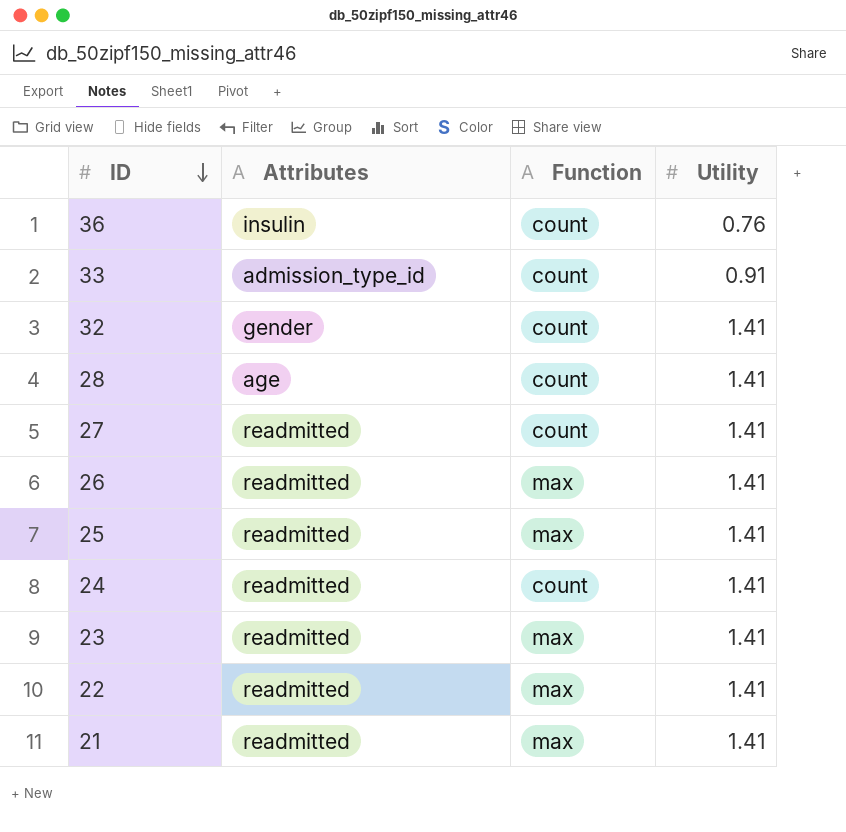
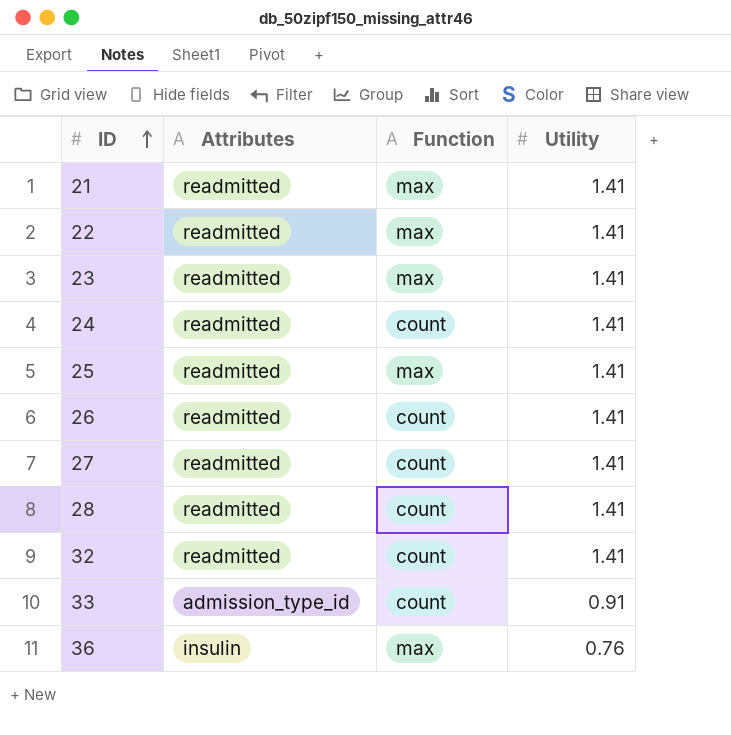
row order: ID descending -> ID ascending
26 | Function: max -> count
28 | Attributes: age -> readmitted
32 | Attributes: gender -> readmitted
36 | Function: count -> max

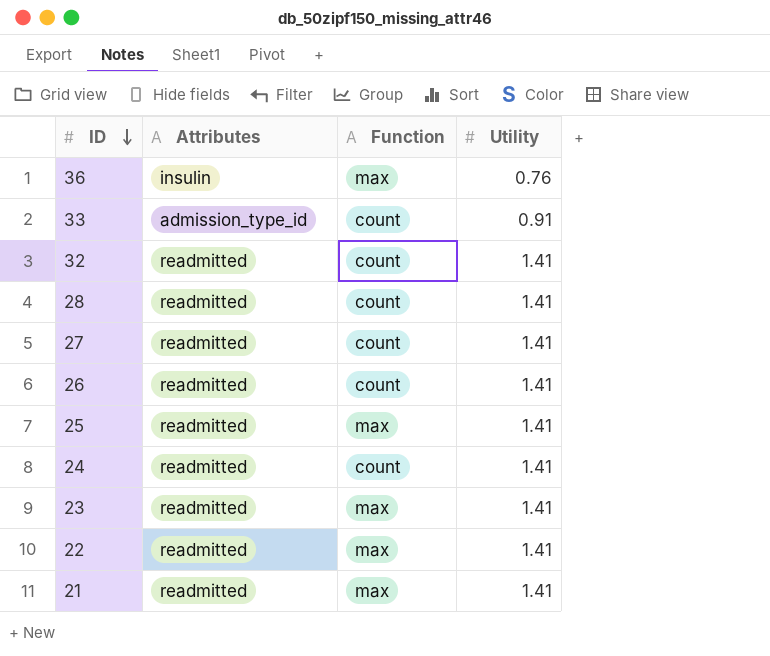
row order: ID ascending -> ID descending

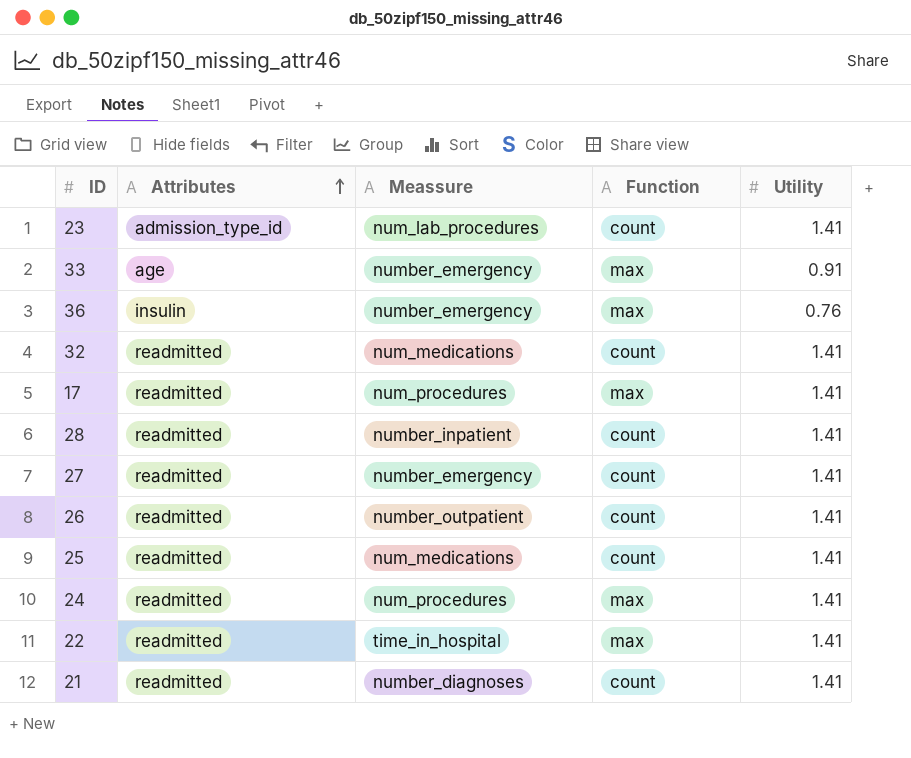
row order: ID descending -> Attributes ascending
column Meassure | position: none -> 3
23 | Attributes: readmitted -> admission_type_id
23 | Function: max -> count
33 | Attributes: admission_type_id -> age
33 | Function: count -> max
row 17: none -> readmitted | num_procedures | max | 1.41
25 | Function: max -> count
24 | Function: count -> max
21 | Function: max -> count

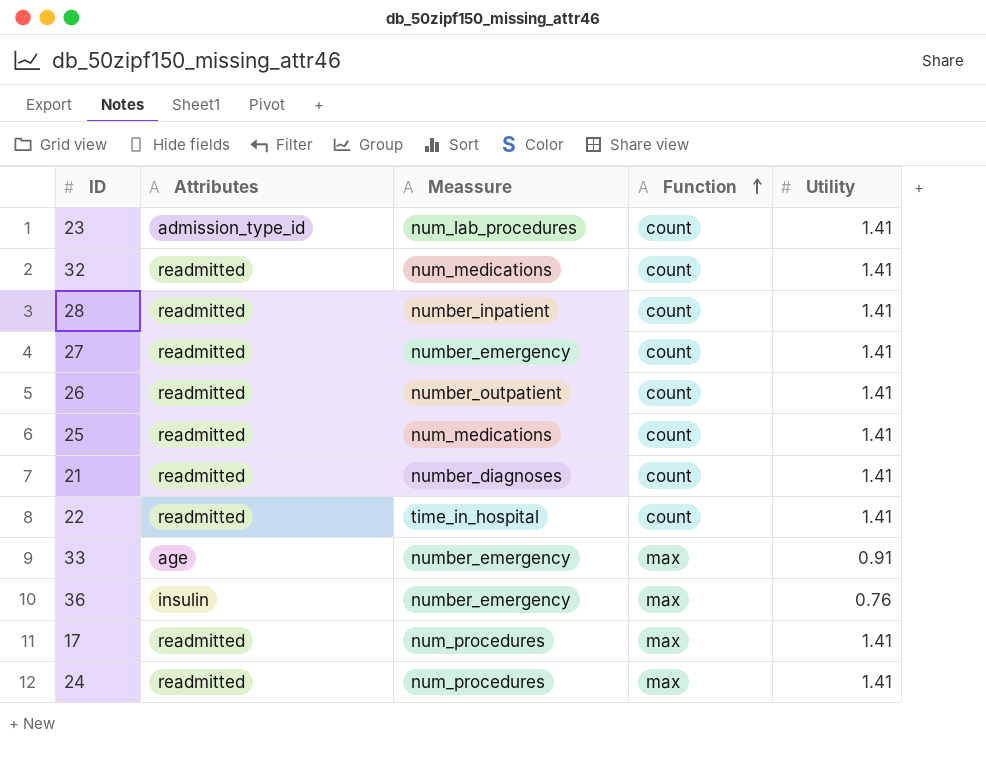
row order: Attributes ascending -> Function ascending
22 | Function: max -> count

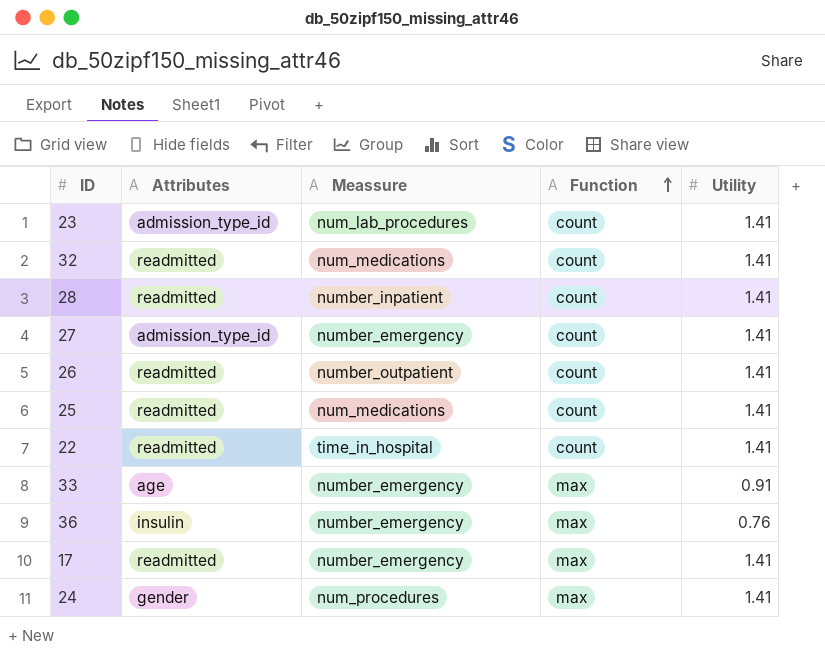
row 21: readmitted | number_diagnoses | count | 1.41 -> none
27 | Attributes: readmitted -> admission_type_id
17 | Meassure: num_procedures -> number_emergency
24 | Attributes: readmitted -> gender

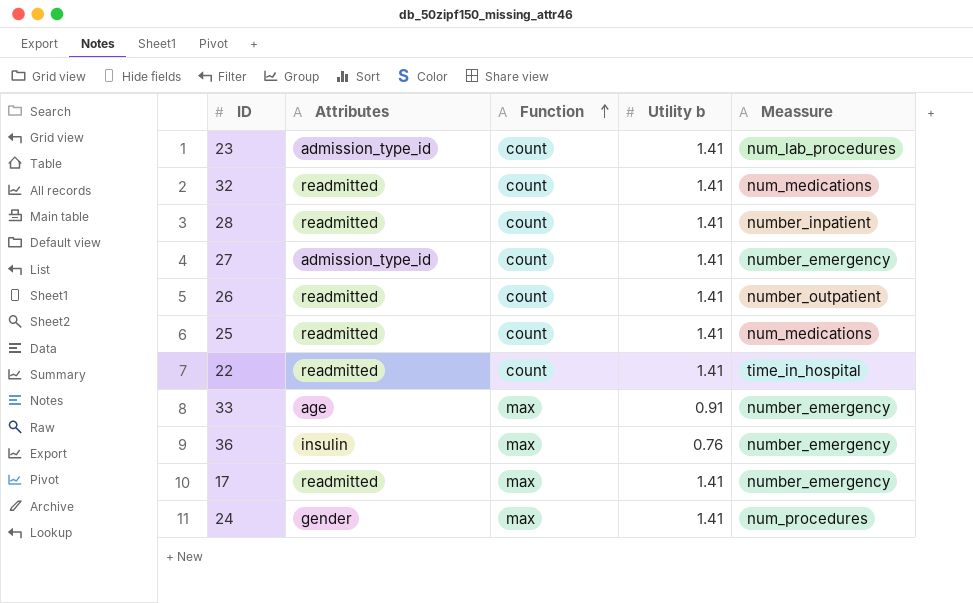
column name: Utility -> Utility b
column Meassure | position: 3 -> 5

